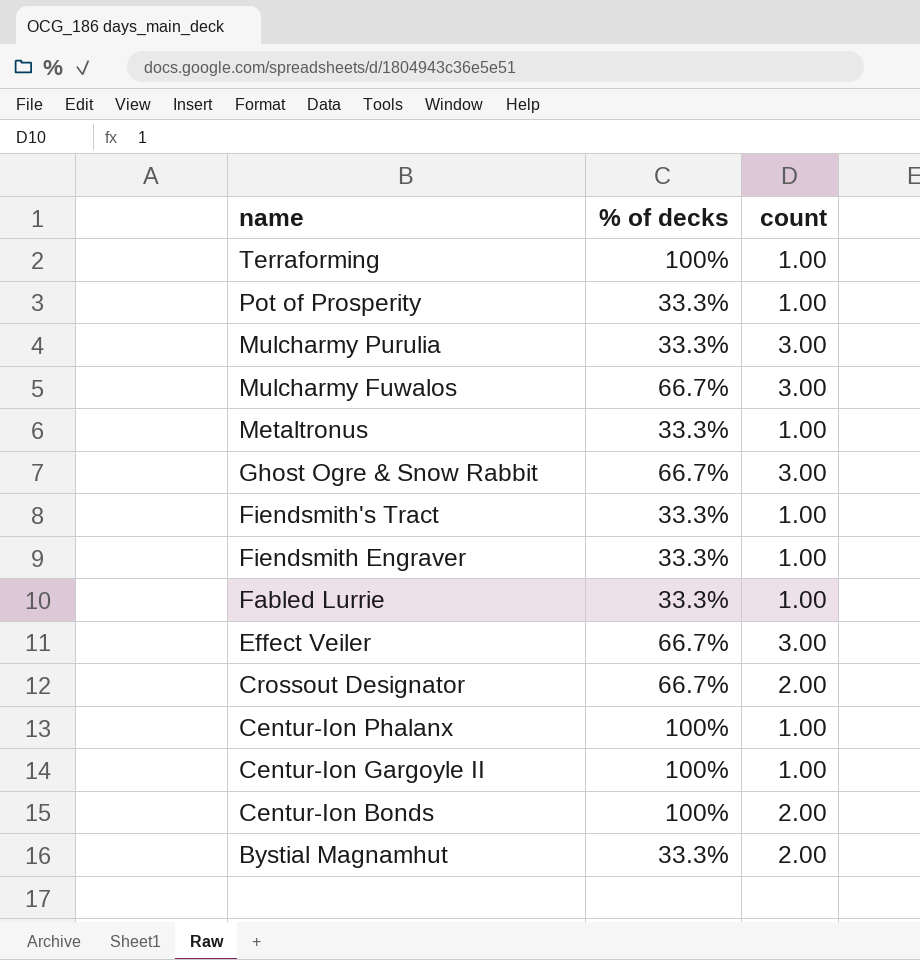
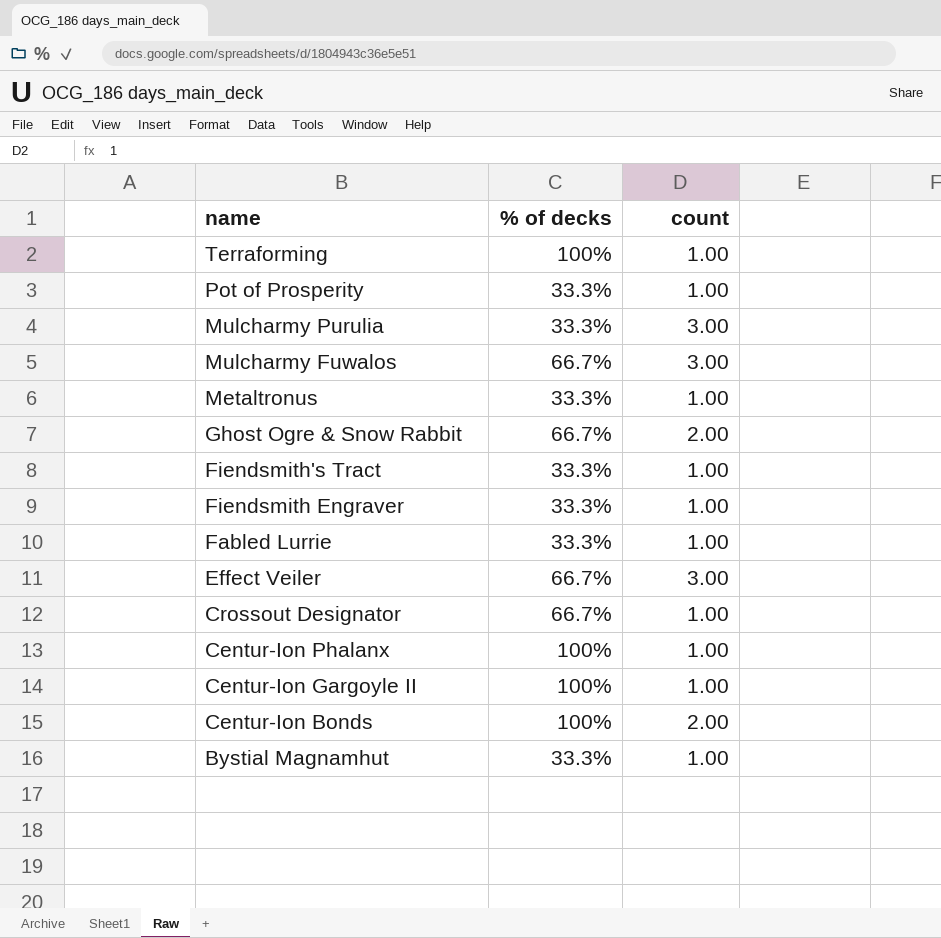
Ghost Ogre & Snow Rabbit | count: 3.00 -> 2.00
Crossout Designator | count: 2.00 -> 1.00
Bystial Magnamhut | count: 2.00 -> 1.00

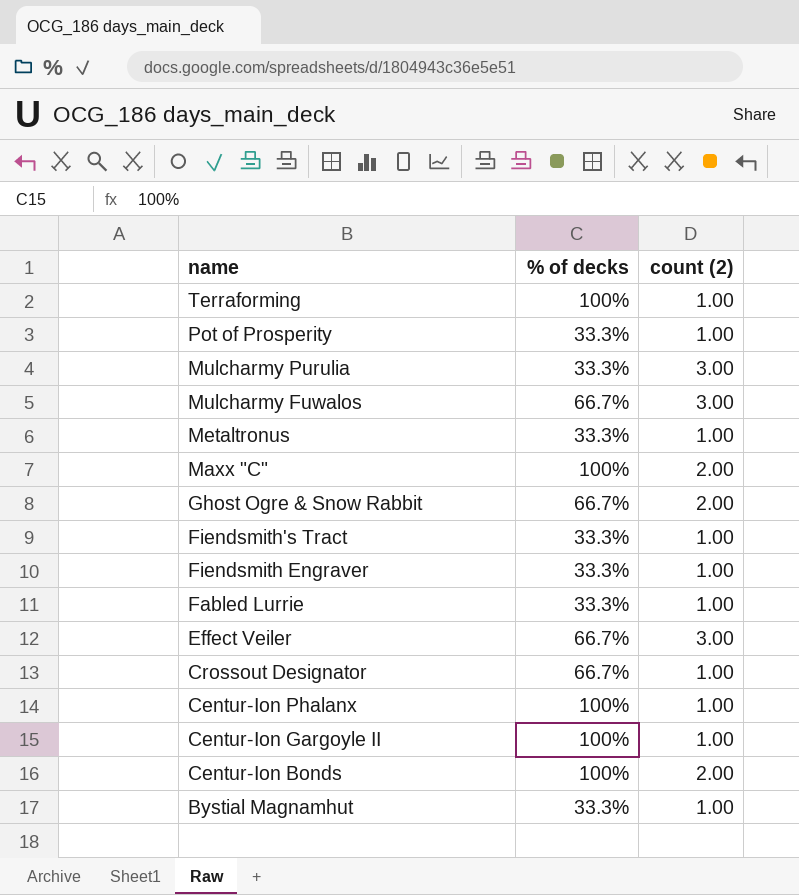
column name: count -> count (2)
row Maxx "C": none -> 100% | 2.00

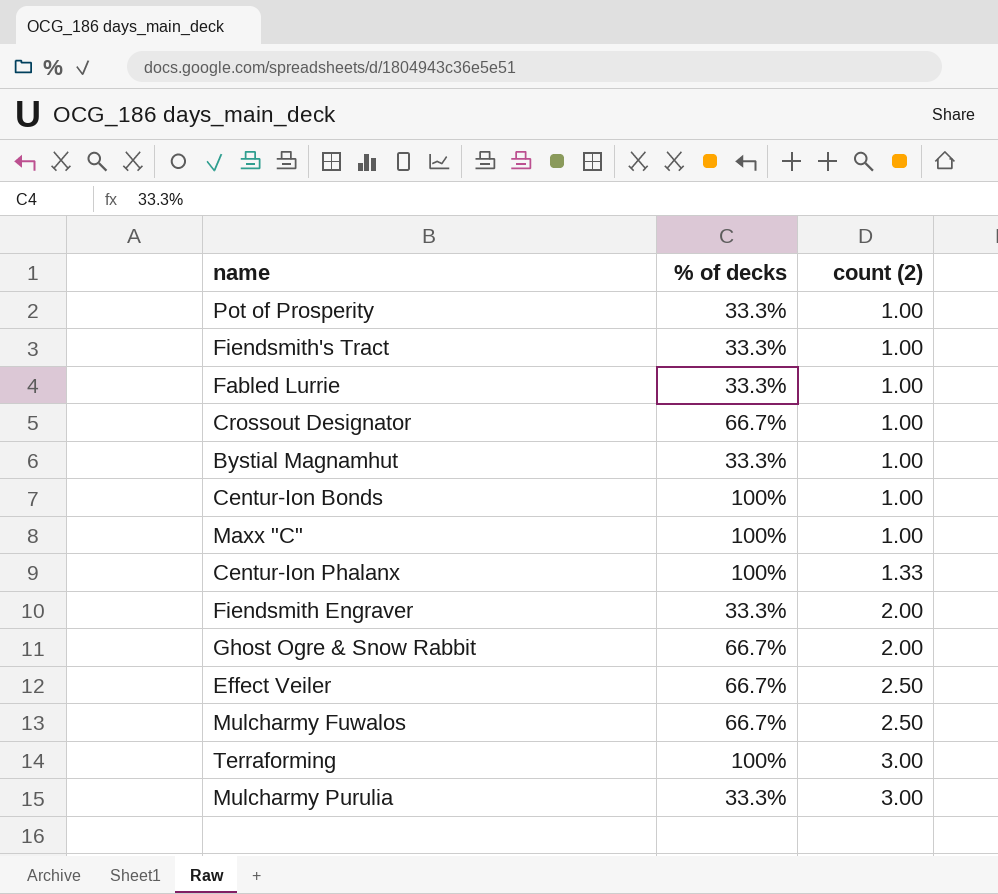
row order: name descending -> count (2) ascending
row Metaltronus: 33.3% | 1.00 -> none
row Centur-Ion Gargoyle II: 100% | 1.00 -> none
Centur-Ion Bonds | count (2): 2.00 -> 1.00
Maxx "C" | count (2): 2.00 -> 1.00
Centur-Ion Phalanx | count (2): 1.00 -> 1.33
Fiendsmith Engraver | count (2): 1.00 -> 2.00
Effect Veiler | count (2): 3.00 -> 2.50
Mulcharmy Fuwalos | count (2): 3.00 -> 2.50
Terraforming | count (2): 1.00 -> 3.00

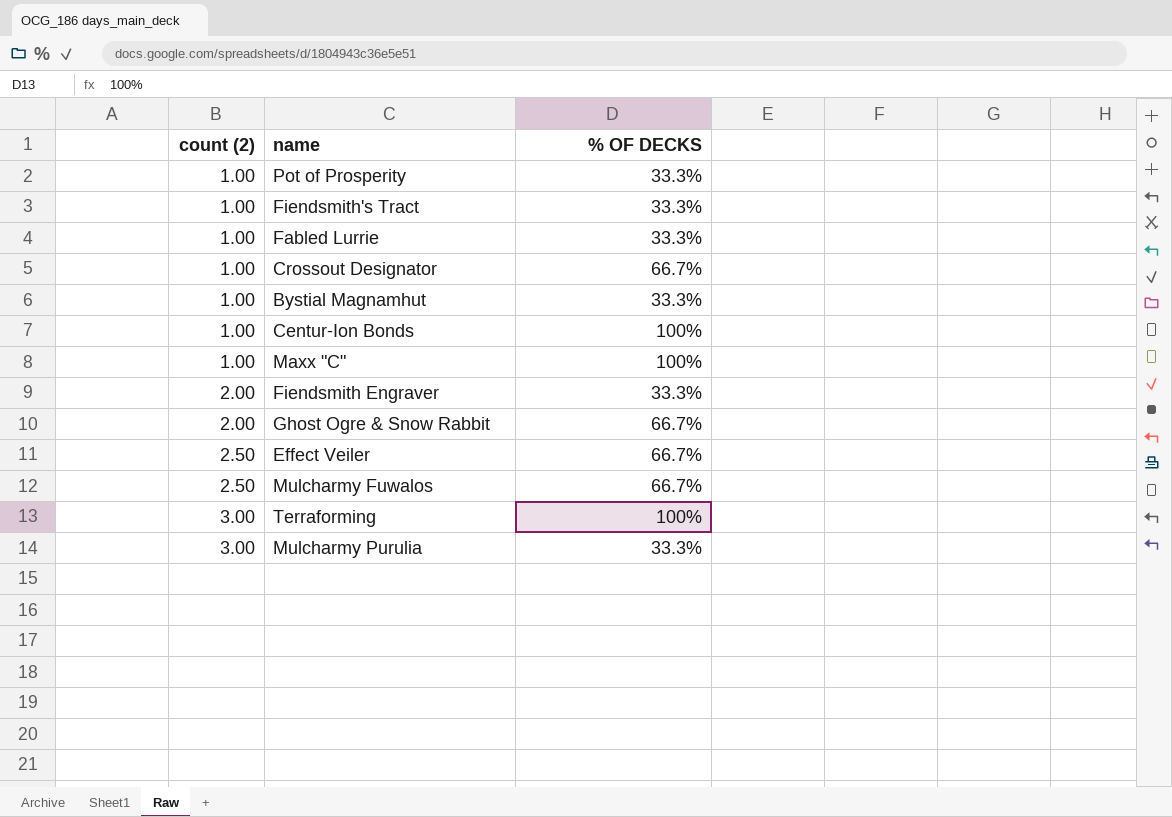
column count (2) | position: 3 -> 1
column name: % of decks -> % OF DECKS
row Centur-Ion Phalanx: 100% | 1.33 -> none

